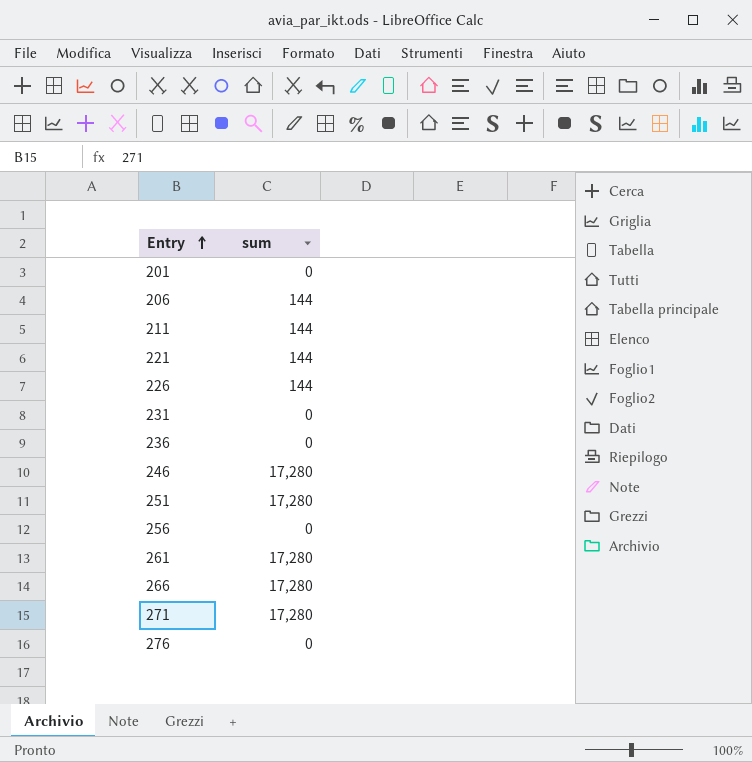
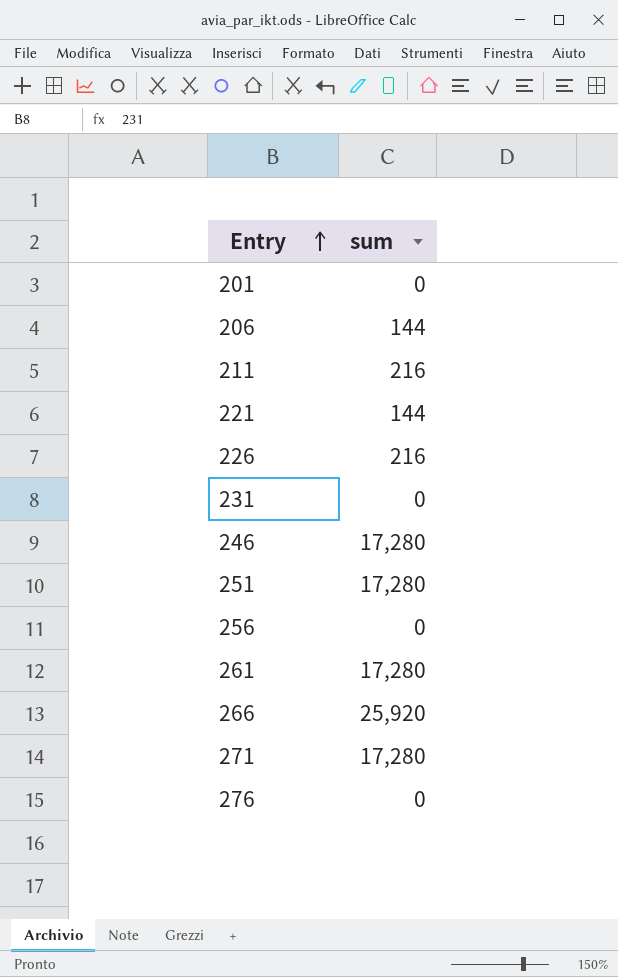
row 236: 0 -> none
211 | sum: 144 -> 216
226 | sum: 144 -> 216
266 | sum: 17,280 -> 25,920

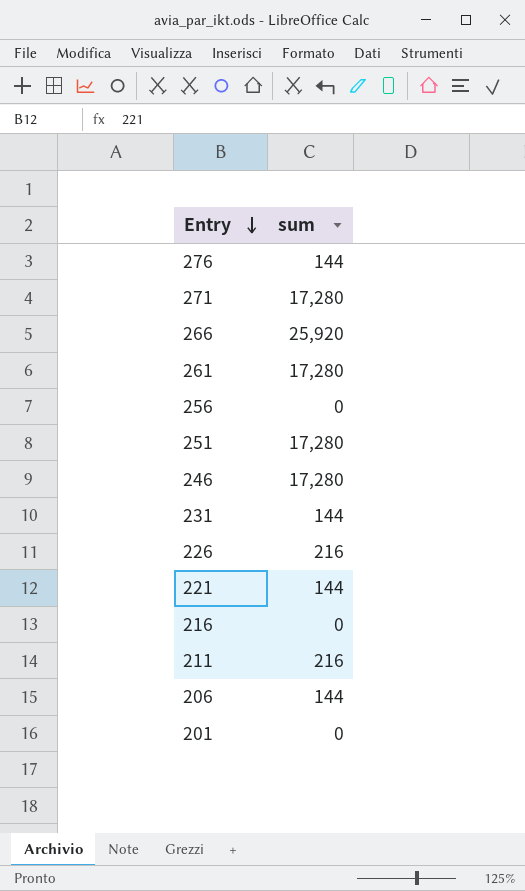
row order: Entry ascending -> Entry descending
276 | sum: 0 -> 144
231 | sum: 0 -> 144
row 216: none -> 0

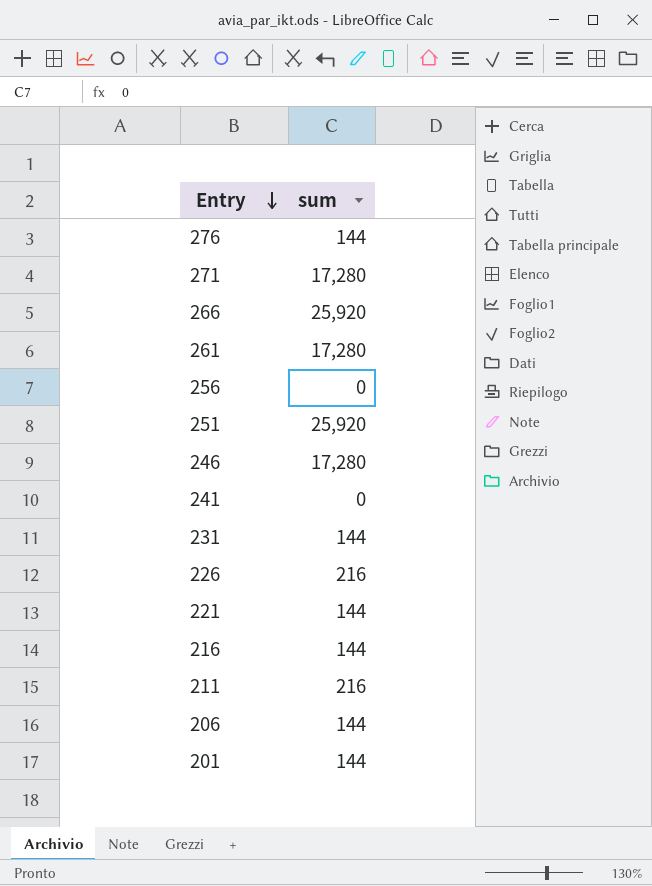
251 | sum: 17,280 -> 25,920
row 241: none -> 0
216 | sum: 0 -> 144
201 | sum: 0 -> 144

